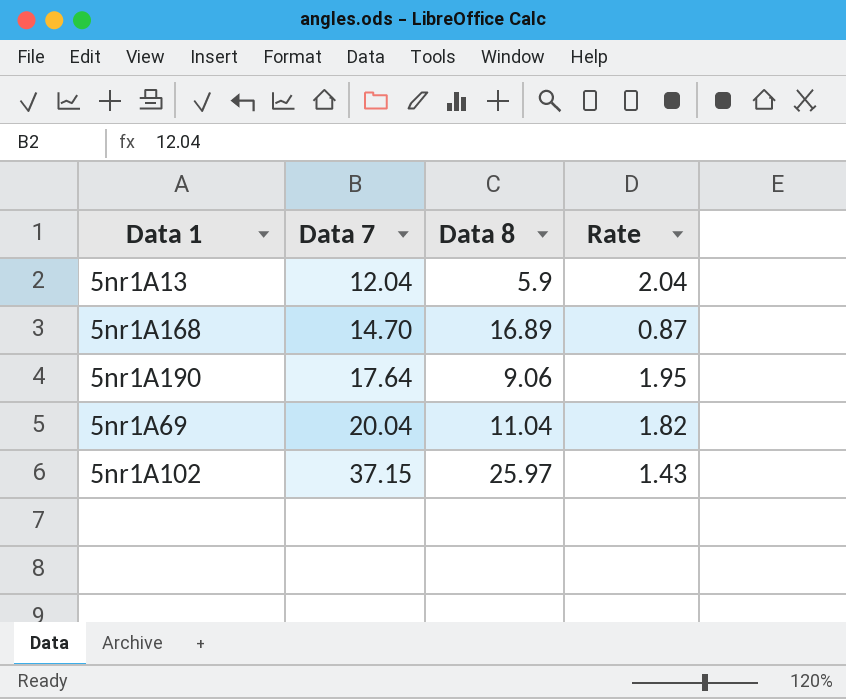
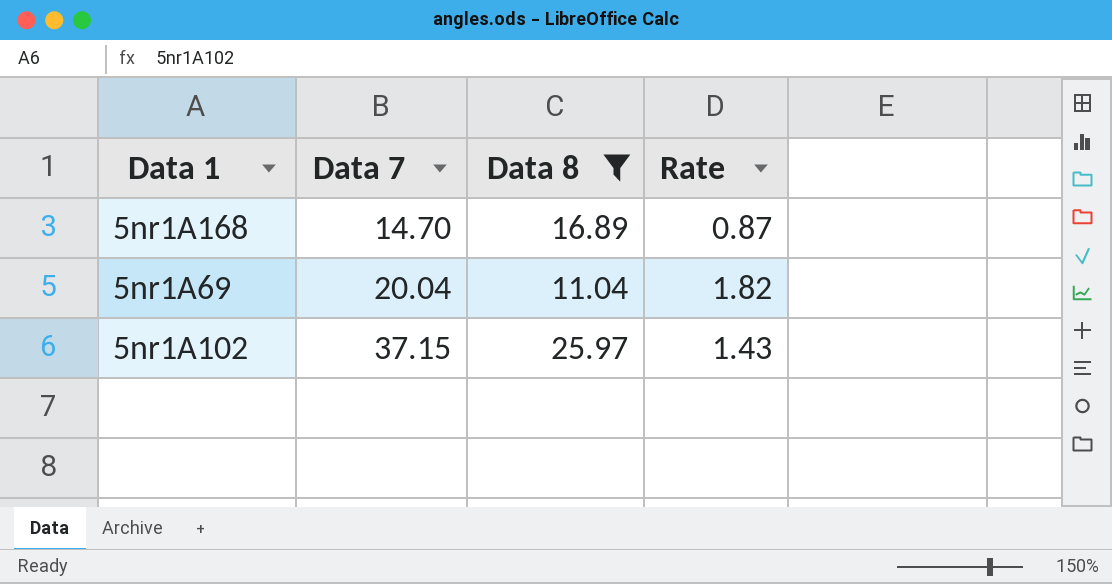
filter: none -> Data 8 >= 11.04

